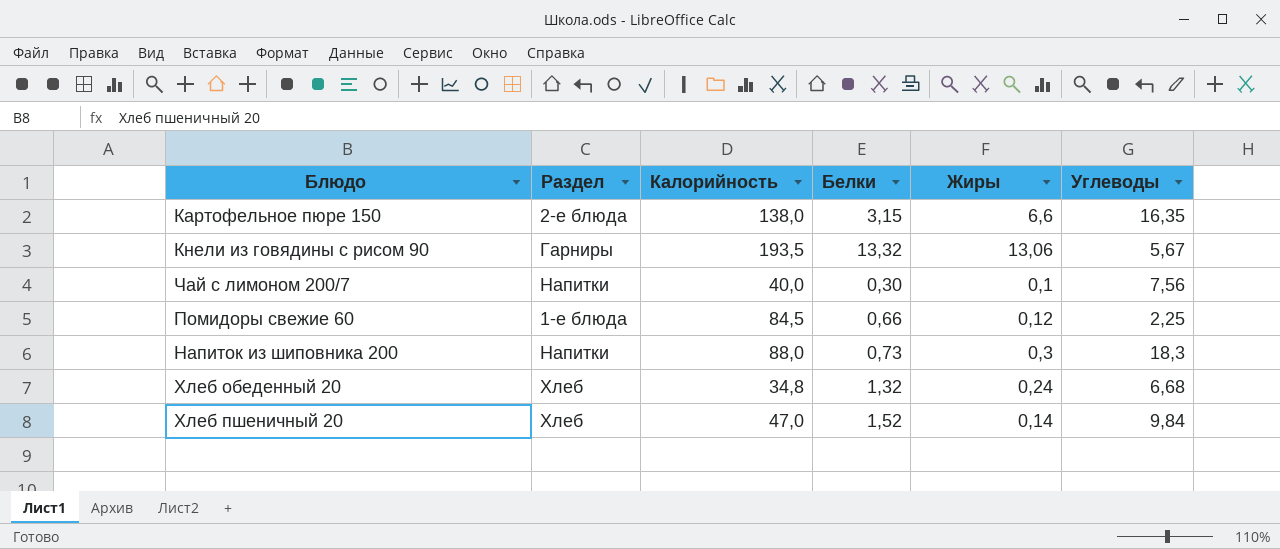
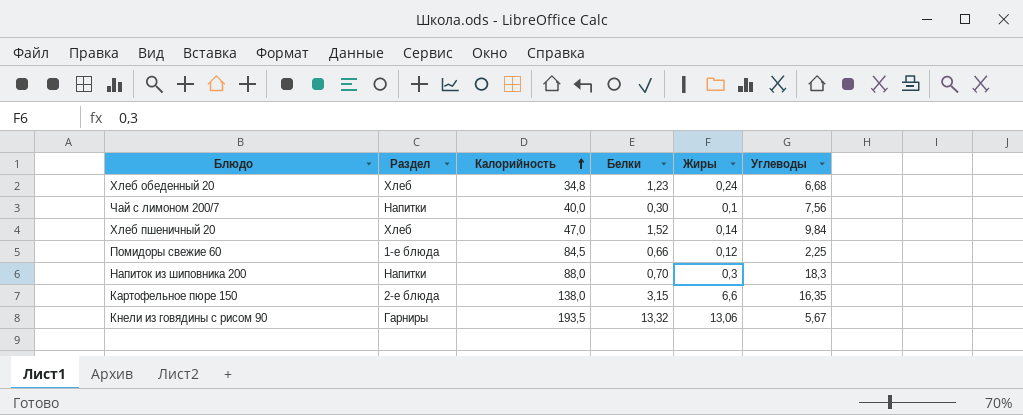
row order: none -> Калорийность ascending
Хлеб обеденный 20 | Белки: 1,32 -> 1,23
Напиток из шиповника 200 | Белки: 0,73 -> 0,70

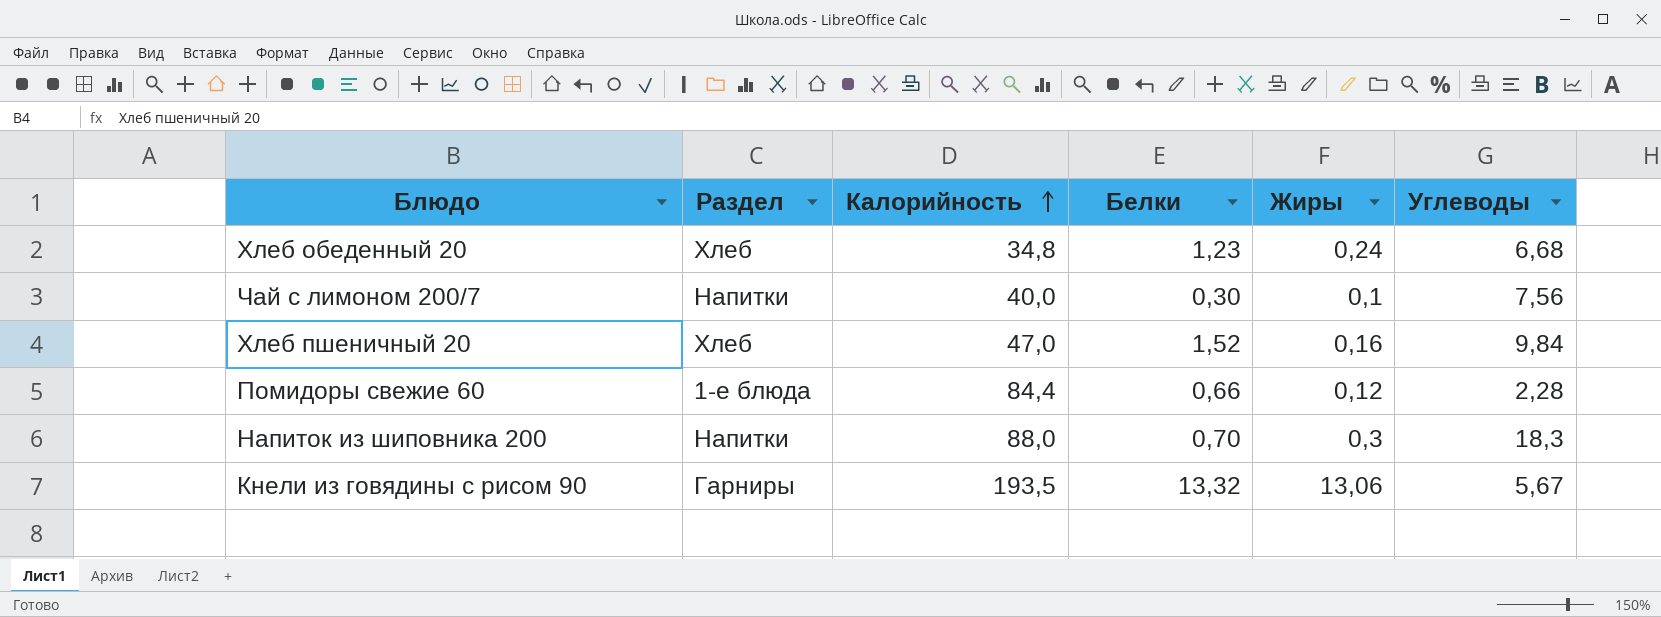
row Картофельное пюре 150: 2-е блюда | 138,0 | 3,15 | 6,6 | 16,35 -> none
Хлеб пшеничный 20 | Жиры: 0,14 -> 0,16
Помидоры свежие 60 | Калорийность: 84,5 -> 84,4
Помидоры свежие 60 | Углеводы: 2,25 -> 2,28

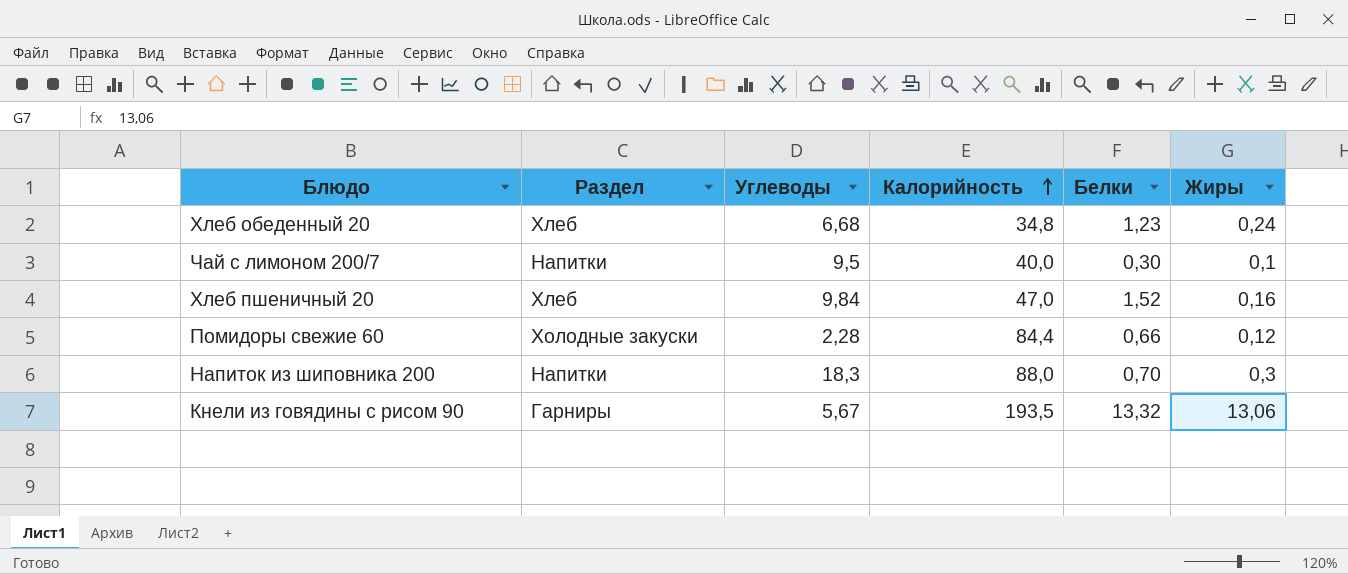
column Углеводы | position: 6 -> 3
Чай с лимоном 200/7 | Углеводы: 7,56 -> 9,5
Помидоры свежие 60 | Раздел: 1-е блюда -> Холодные закуски

